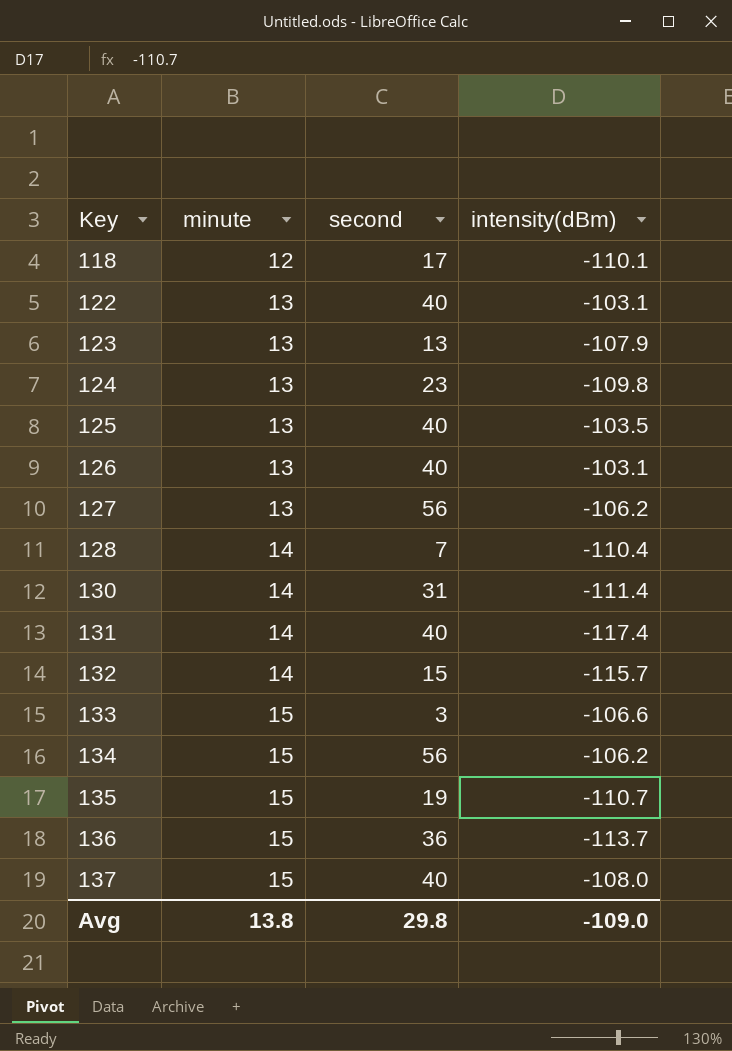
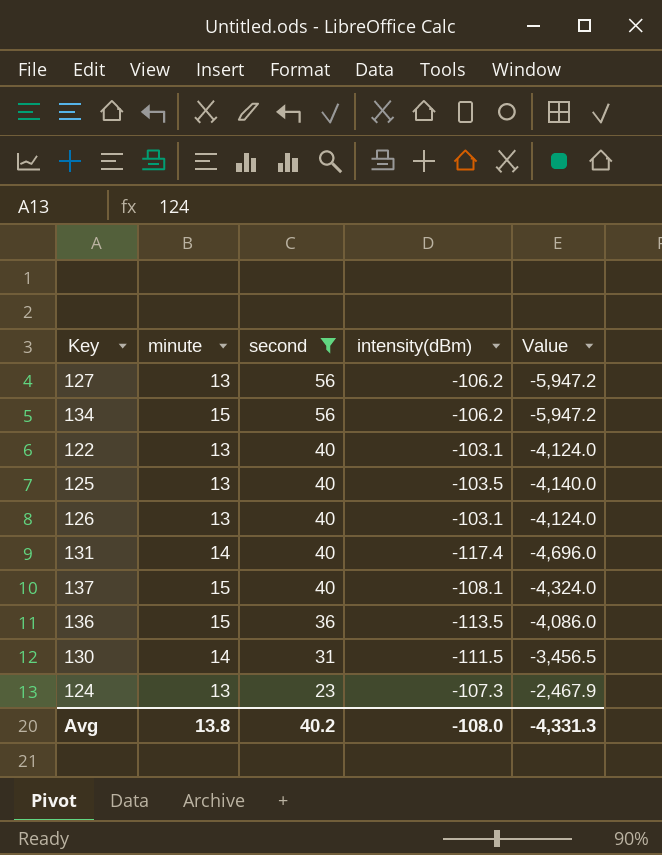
filter: none -> second >= 23
row order: Key ascending -> second descending
column Value | formula: none -> [second] * [intensity(dBm)]
137 | intensity(dBm): -108.0 -> -108.1
136 | intensity(dBm): -113.7 -> -113.5
130 | intensity(dBm): -111.4 -> -111.5
124 | intensity(dBm): -109.8 -> -107.3
Avg | second: 29.8 -> 40.2
Avg | intensity(dBm): -109.0 -> -108.0

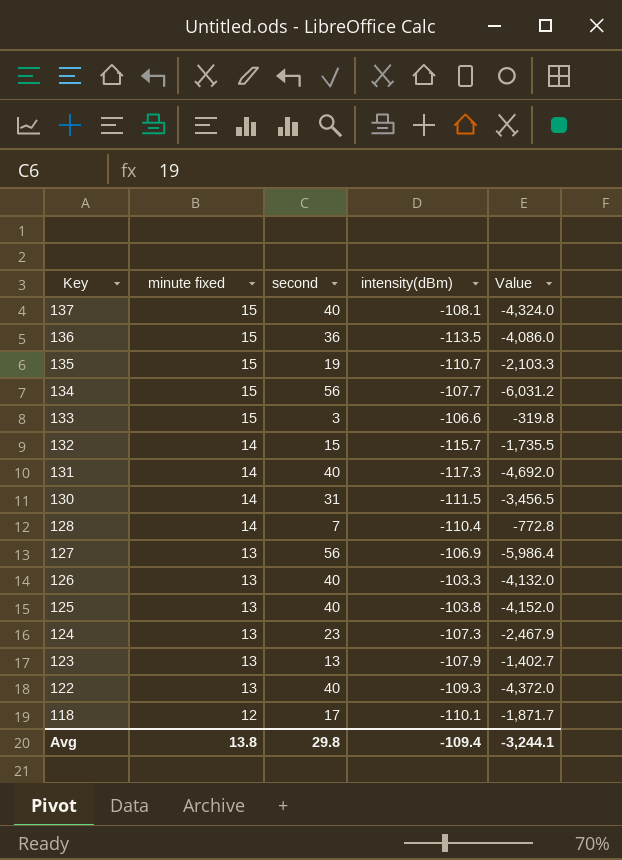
filter: second >= 23 -> none
row order: second descending -> Key descending
column name: minute -> minute fixed
134 | intensity(dBm): -106.2 -> -107.7
134 | Value: -5,947.2 -> -6,031.2
131 | intensity(dBm): -117.4 -> -117.3
131 | Value: -4,696.0 -> -4,692.0
127 | intensity(dBm): -106.2 -> -106.9
127 | Value: -5,947.2 -> -5,986.4
126 | intensity(dBm): -103.1 -> -103.3
126 | Value: -4,124.0 -> -4,132.0
125 | intensity(dBm): -103.5 -> -103.8
125 | Value: -4,140.0 -> -4,152.0
122 | intensity(dBm): -103.1 -> -109.3
122 | Value: -4,124.0 -> -4,372.0
Avg | second: 40.2 -> 29.8
Avg | intensity(dBm): -108.0 -> -109.4
Avg | Value: -4,331.3 -> -3,244.1

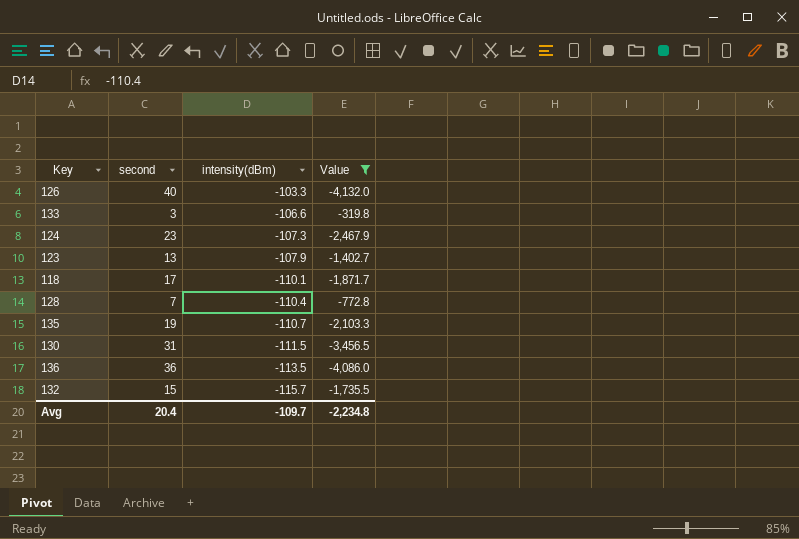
filter: none -> Value >= -4,132.0
row order: Key descending -> intensity(dBm) descending
column minute fixed | position: 2 -> none
Avg | second: 29.8 -> 20.4
Avg | intensity(dBm): -109.4 -> -109.7
Avg | Value: -3,244.1 -> -2,234.8

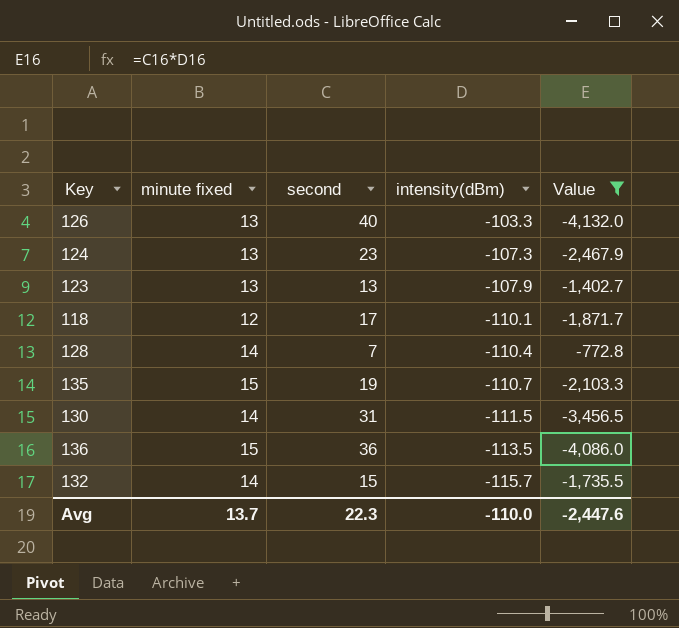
column minute fixed | position: none -> 2
row 133: 3 | -106.6 | -319.8 -> none
Avg | second: 20.4 -> 22.3
Avg | intensity(dBm): -109.7 -> -110.0
Avg | Value: -2,234.8 -> -2,447.6

